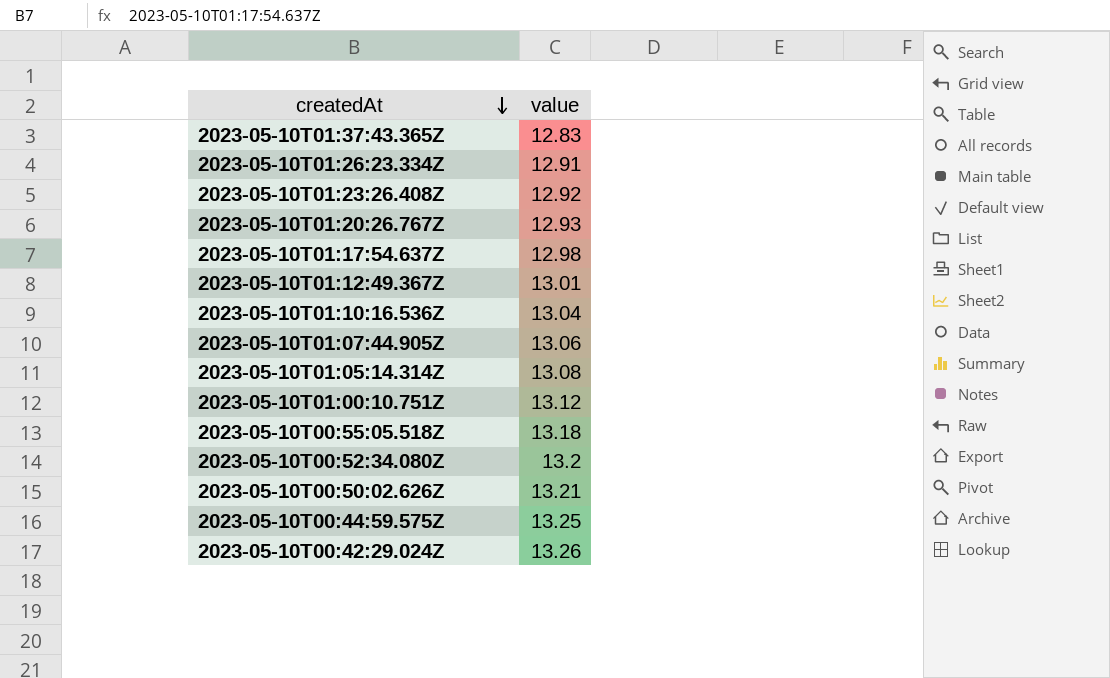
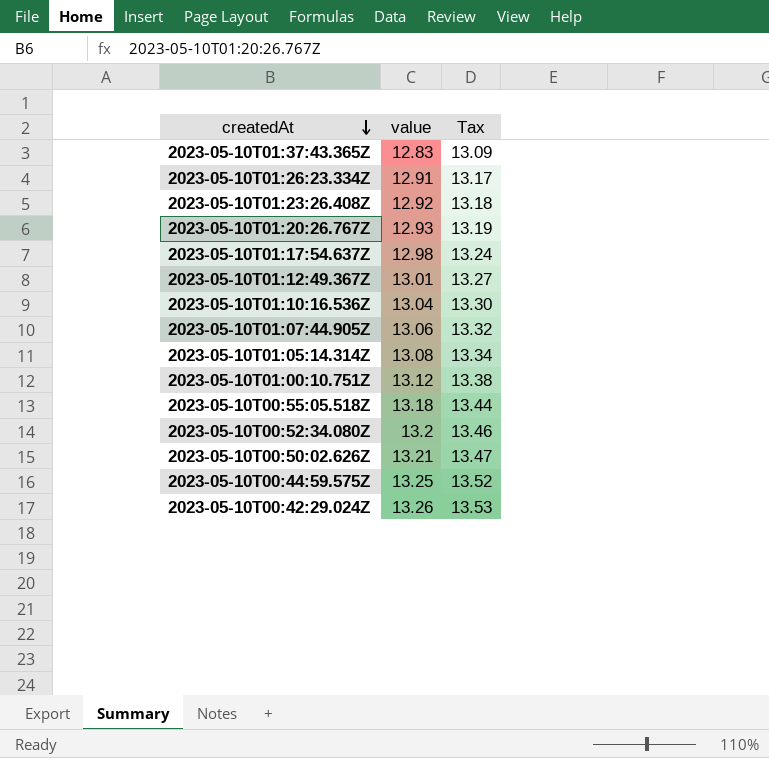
column Tax | formula: none -> [value] * 1.02

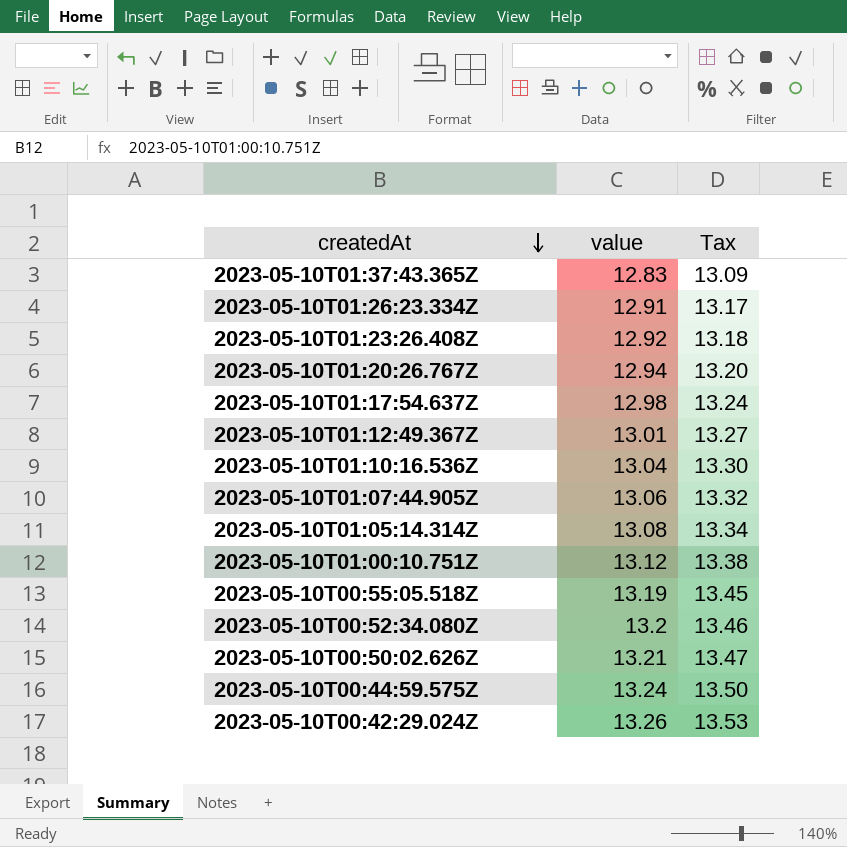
2023-05-10T01:20:26.767Z | value: 12.93 -> 12.94
2023-05-10T01:20:26.767Z | Tax: 13.19 -> 13.20
2023-05-10T00:55:05.518Z | value: 13.18 -> 13.19
2023-05-10T00:55:05.518Z | Tax: 13.44 -> 13.45
2023-05-10T00:44:59.575Z | value: 13.25 -> 13.24
2023-05-10T00:44:59.575Z | Tax: 13.52 -> 13.50

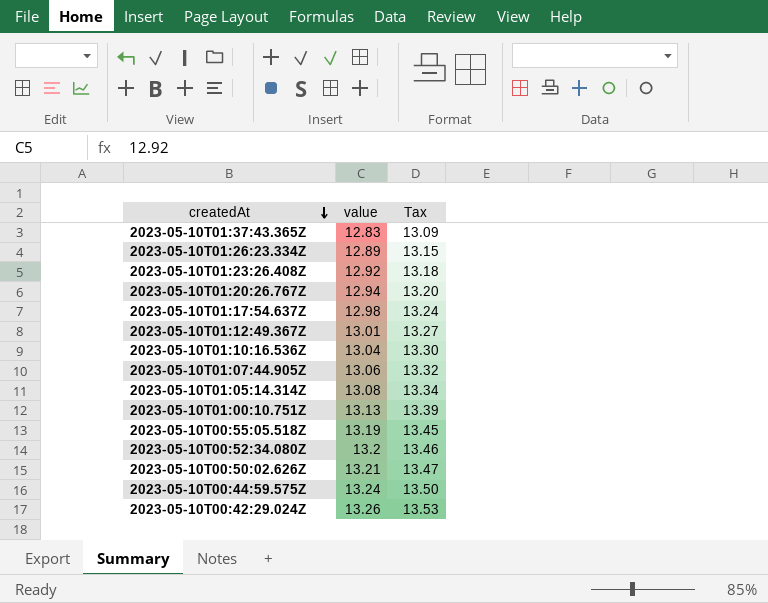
2023-05-10T01:26:23.334Z | value: 12.91 -> 12.89
2023-05-10T01:26:23.334Z | Tax: 13.17 -> 13.15
2023-05-10T01:00:10.751Z | value: 13.12 -> 13.13
2023-05-10T01:00:10.751Z | Tax: 13.38 -> 13.39

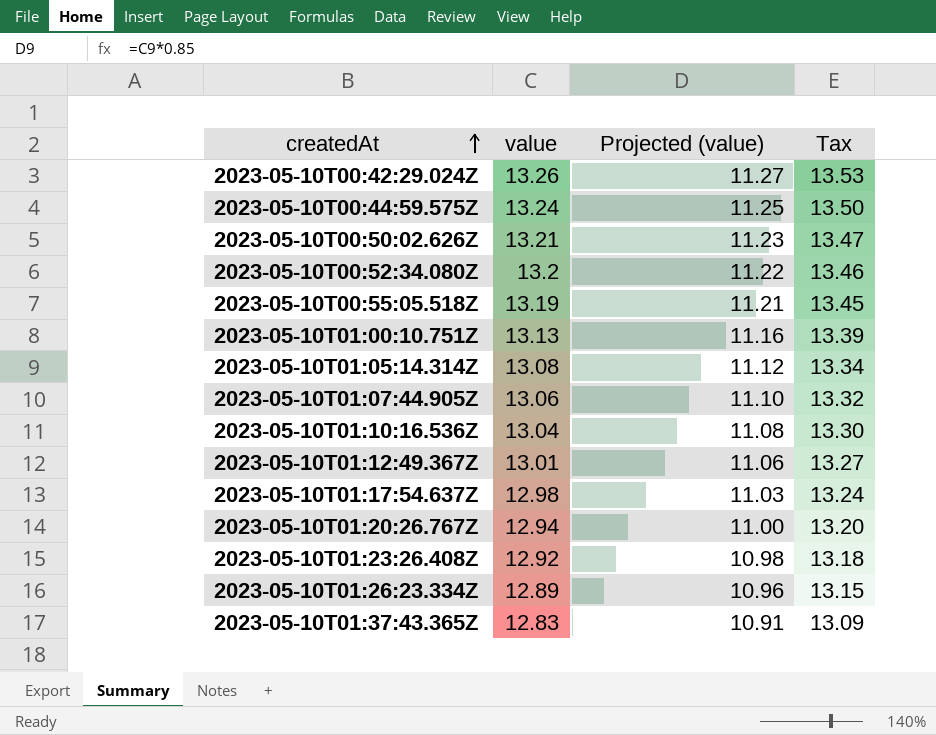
row order: createdAt descending -> createdAt ascending
column Projected (value) | formula: none -> [value] * 0.85

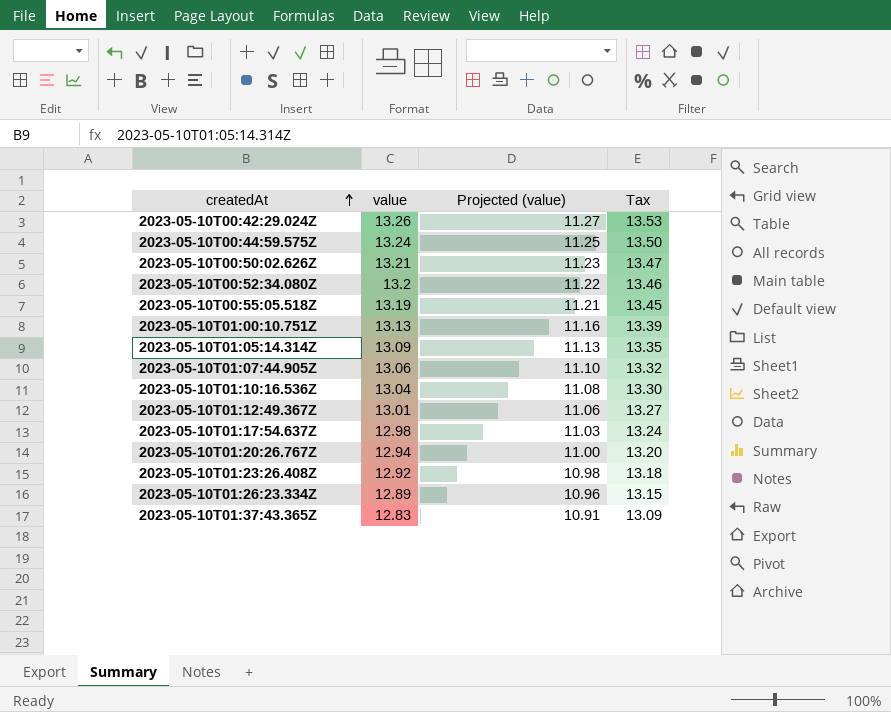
2023-05-10T01:05:14.314Z | value: 13.08 -> 13.09
2023-05-10T01:05:14.314Z | Projected (value): 11.12 -> 11.13
2023-05-10T01:05:14.314Z | Tax: 13.34 -> 13.35

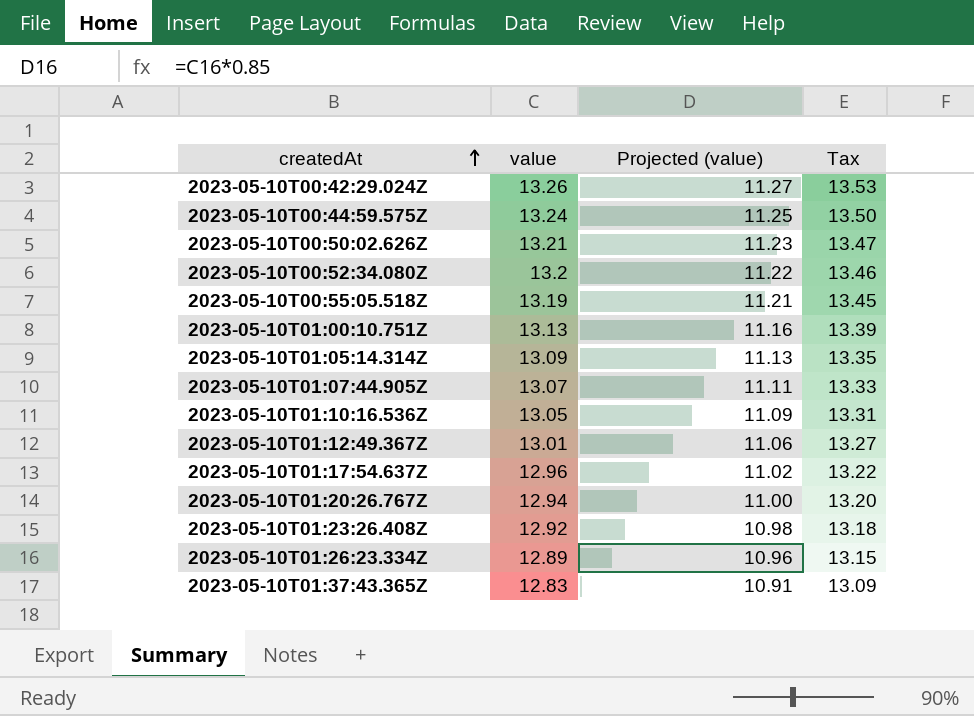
2023-05-10T01:07:44.905Z | value: 13.06 -> 13.07
2023-05-10T01:07:44.905Z | Projected (value): 11.10 -> 11.11
2023-05-10T01:07:44.905Z | Tax: 13.32 -> 13.33
2023-05-10T01:10:16.536Z | value: 13.04 -> 13.05
2023-05-10T01:10:16.536Z | Projected (value): 11.08 -> 11.09
2023-05-10T01:10:16.536Z | Tax: 13.30 -> 13.31
2023-05-10T01:17:54.637Z | value: 12.98 -> 12.96
2023-05-10T01:17:54.637Z | Projected (value): 11.03 -> 11.02
2023-05-10T01:17:54.637Z | Tax: 13.24 -> 13.22

